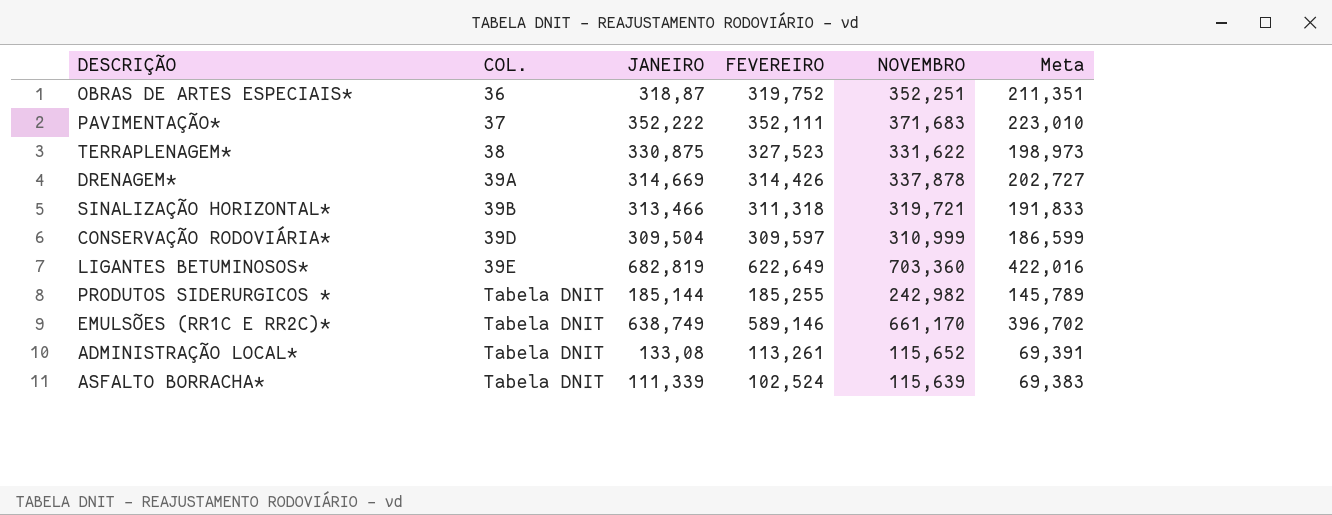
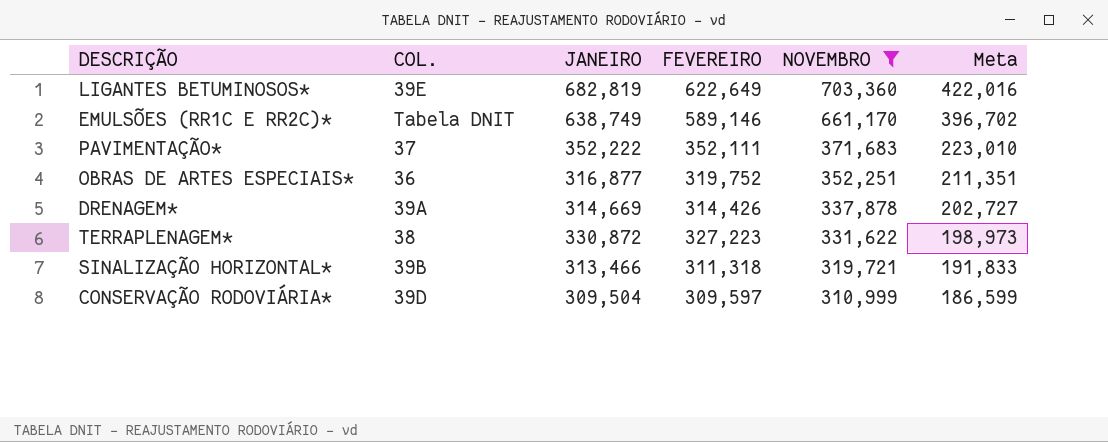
filter: none -> NOVEMBRO >= 310,999
row order: COL. ascending -> NOVEMBRO descending
OBRAS DE ARTES ESPECIAIS* | JANEIRO: 318,87 -> 316,877
TERRAPLENAGEM* | JANEIRO: 330,875 -> 330,872
TERRAPLENAGEM* | FEVEREIRO: 327,523 -> 327,223

